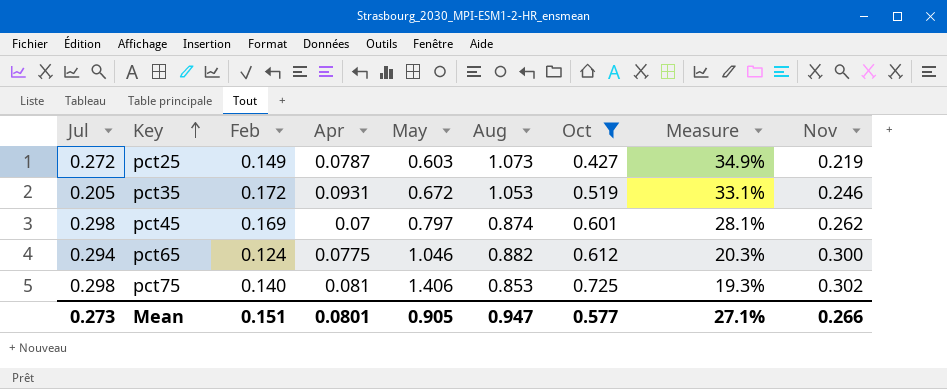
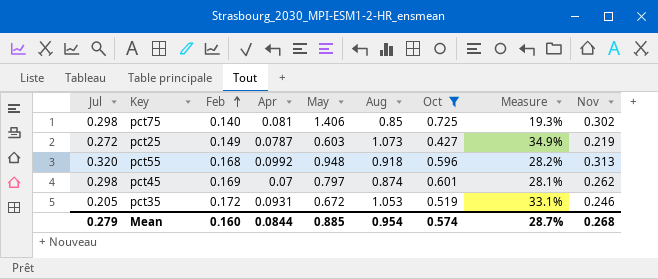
row order: Key ascending -> Feb ascending
row pct65: 0.294 | 0.124 | 0.0775 | 1.046 | 0.882 | 0.612 | 20.3% | 0.300 -> none
pct75 | Aug: 0.853 -> 0.85
row pct55: none -> 0.320 | 0.168 | 0.0992 | 0.948 | 0.918 | 0.596 | 28.2% | 0.313
Mean | Jul: 0.273 -> 0.279
Mean | Feb: 0.151 -> 0.160
Mean | Apr: 0.0801 -> 0.0844
Mean | May: 0.905 -> 0.885
Mean | Aug: 0.947 -> 0.954
Mean | Oct: 0.577 -> 0.574
Mean | Measure: 27.1% -> 28.7%
Mean | Nov: 0.266 -> 0.268

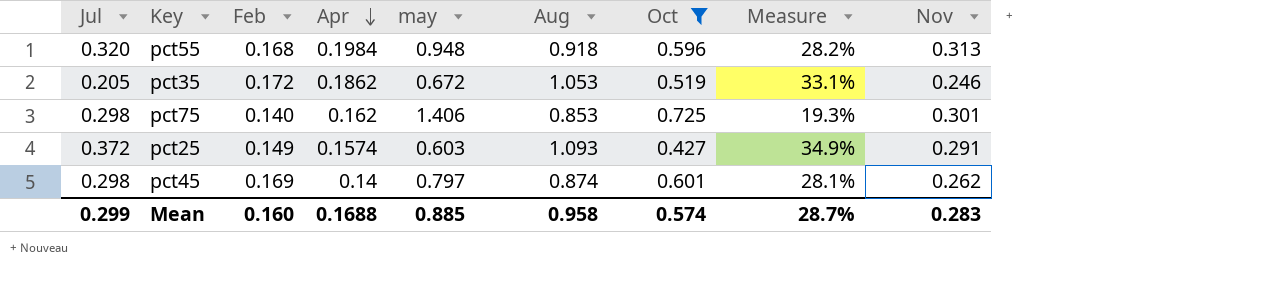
row order: Feb ascending -> Apr descending
column name: May -> may
pct55 | Apr: 0.0992 -> 0.1984
pct35 | Apr: 0.0931 -> 0.1862
pct75 | Apr: 0.081 -> 0.162
pct75 | Aug: 0.85 -> 0.853
pct75 | Nov: 0.302 -> 0.301
pct25 | Jul: 0.272 -> 0.372
pct25 | Apr: 0.0787 -> 0.1574
pct25 | Aug: 1.073 -> 1.093
pct25 | Nov: 0.219 -> 0.291
pct45 | Apr: 0.07 -> 0.14
Mean | Jul: 0.279 -> 0.299
Mean | Apr: 0.0844 -> 0.1688
Mean | Aug: 0.954 -> 0.958
Mean | Nov: 0.268 -> 0.283

